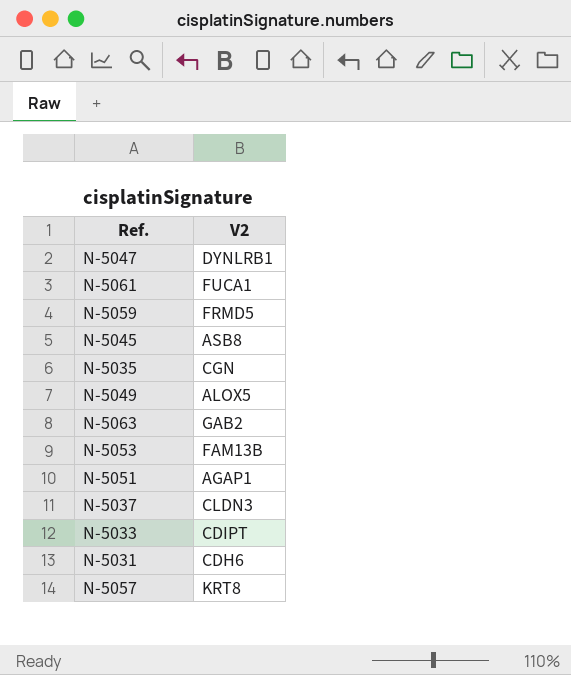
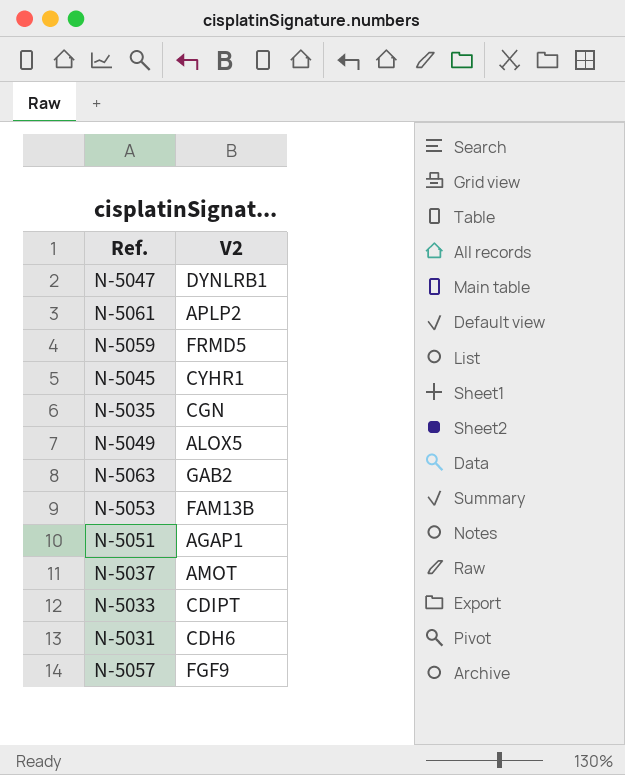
N-5061 | V2: FUCA1 -> APLP2
N-5045 | V2: ASB8 -> CYHR1
N-5037 | V2: CLDN3 -> AMOT
N-5057 | V2: KRT8 -> FGF9

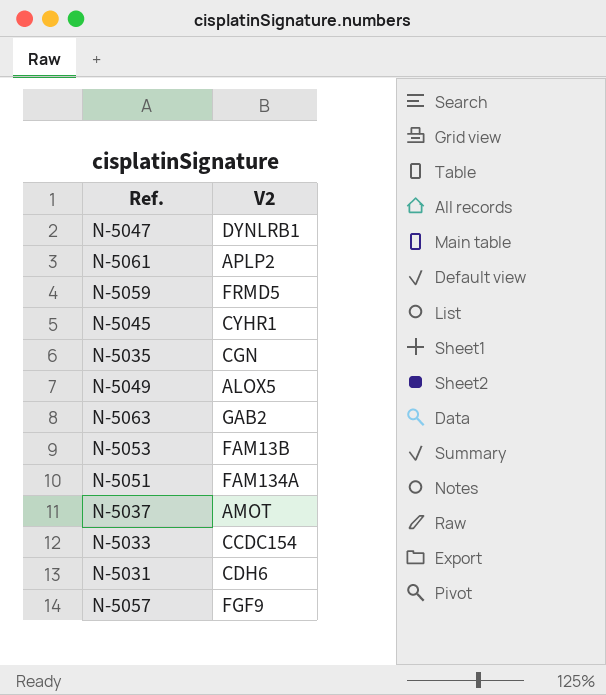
N-5051 | V2: AGAP1 -> FAM134A
N-5033 | V2: CDIPT -> CCDC154

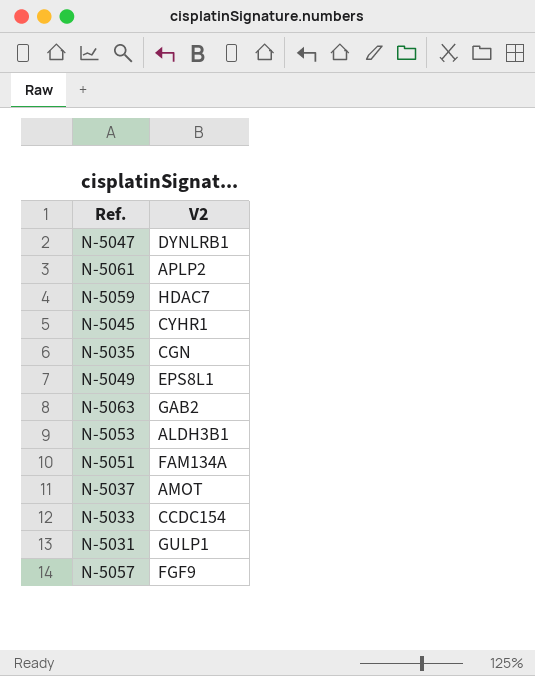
N-5059 | V2: FRMD5 -> HDAC7
N-5049 | V2: ALOX5 -> EPS8L1
N-5053 | V2: FAM13B -> ALDH3B1
N-5031 | V2: CDH6 -> GULP1

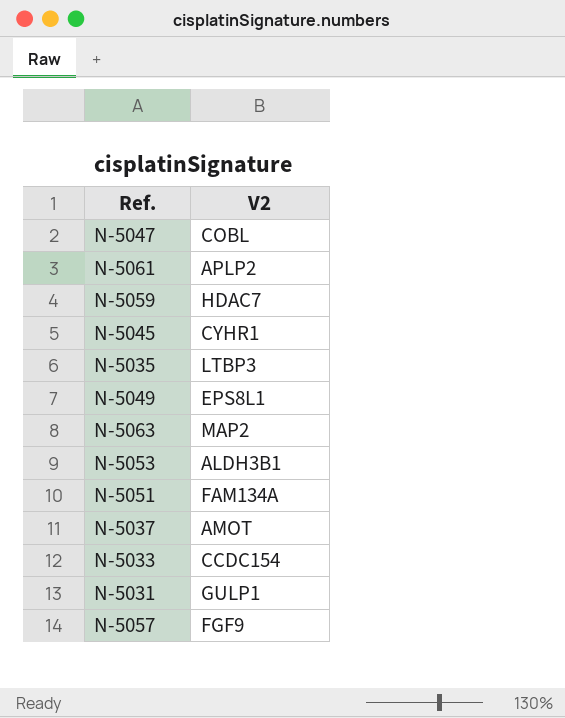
N-5047 | V2: DYNLRB1 -> COBL
N-5035 | V2: CGN -> LTBP3
N-5063 | V2: GAB2 -> MAP2

